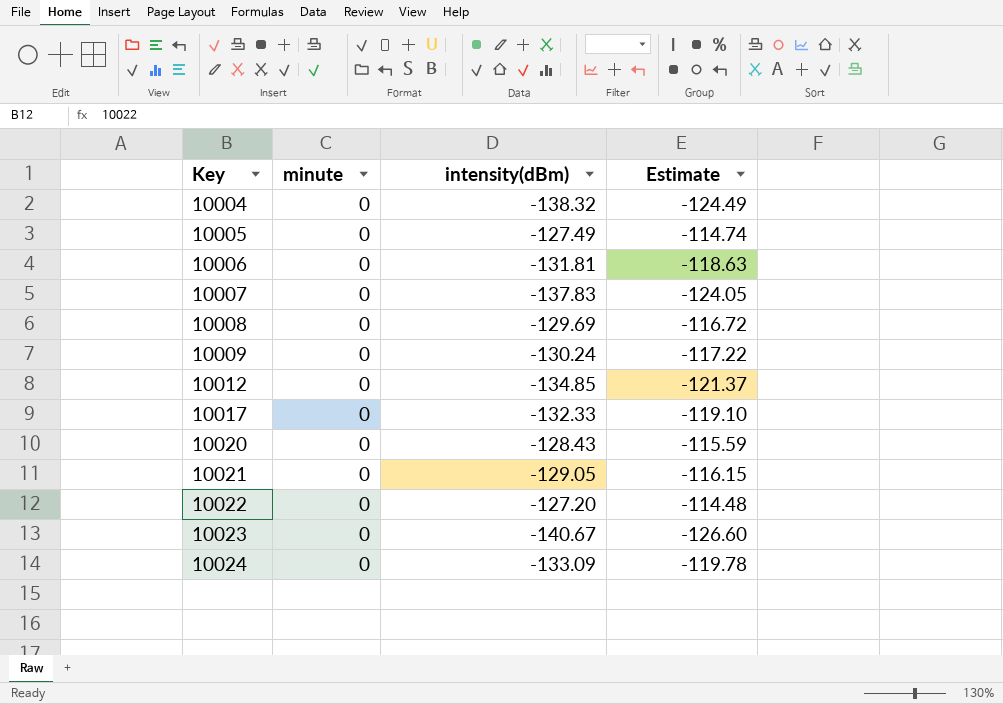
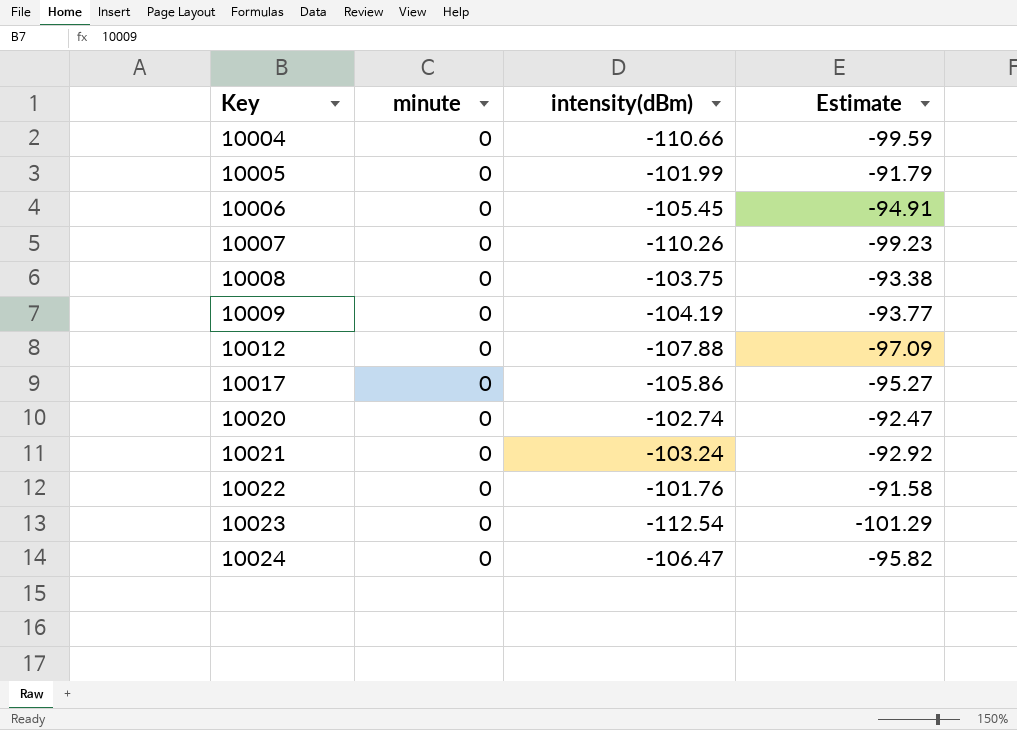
10004 | intensity(dBm): -138.32 -> -110.66
10004 | Estimate: -124.49 -> -99.59
10005 | intensity(dBm): -127.49 -> -101.99
10005 | Estimate: -114.74 -> -91.79
10006 | intensity(dBm): -131.81 -> -105.45
10006 | Estimate: -118.63 -> -94.91
10007 | intensity(dBm): -137.83 -> -110.26
10007 | Estimate: -124.05 -> -99.23
10008 | intensity(dBm): -129.69 -> -103.75
10008 | Estimate: -116.72 -> -93.38
10009 | intensity(dBm): -130.24 -> -104.19
10009 | Estimate: -117.22 -> -93.77
10012 | intensity(dBm): -134.85 -> -107.88
10012 | Estimate: -121.37 -> -97.09
10017 | intensity(dBm): -132.33 -> -105.86
10017 | Estimate: -119.10 -> -95.27
10020 | intensity(dBm): -128.43 -> -102.74
10020 | Estimate: -115.59 -> -92.47
10021 | intensity(dBm): -129.05 -> -103.24
10021 | Estimate: -116.15 -> -92.92
10022 | intensity(dBm): -127.20 -> -101.76
10022 | Estimate: -114.48 -> -91.58
10023 | intensity(dBm): -140.67 -> -112.54
10023 | Estimate: -126.60 -> -101.29
10024 | intensity(dBm): -133.09 -> -106.47
10024 | Estimate: -119.78 -> -95.82

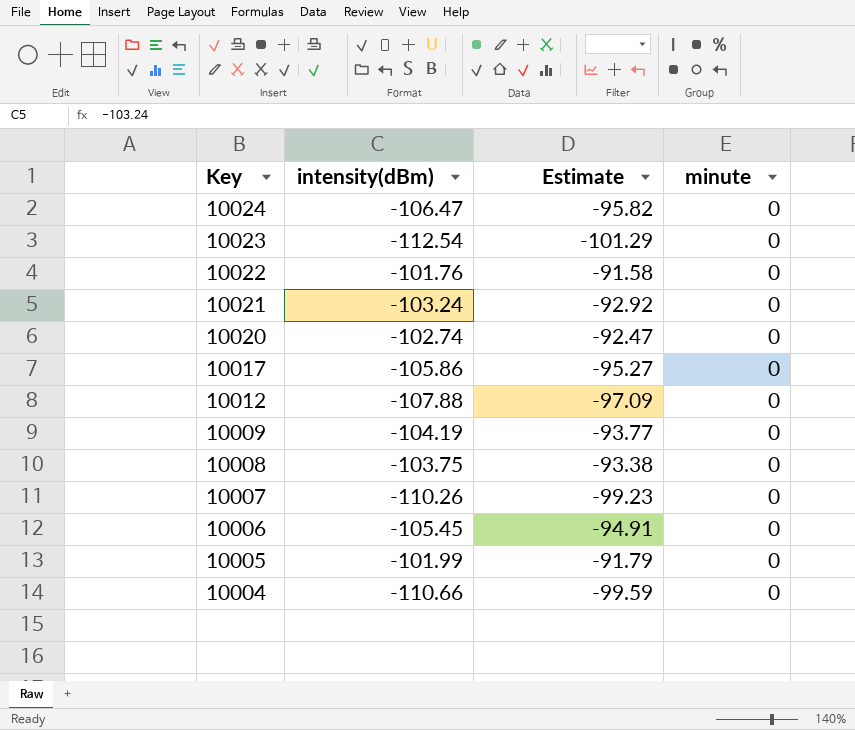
row order: Key ascending -> Key descending
column minute | position: 2 -> 4

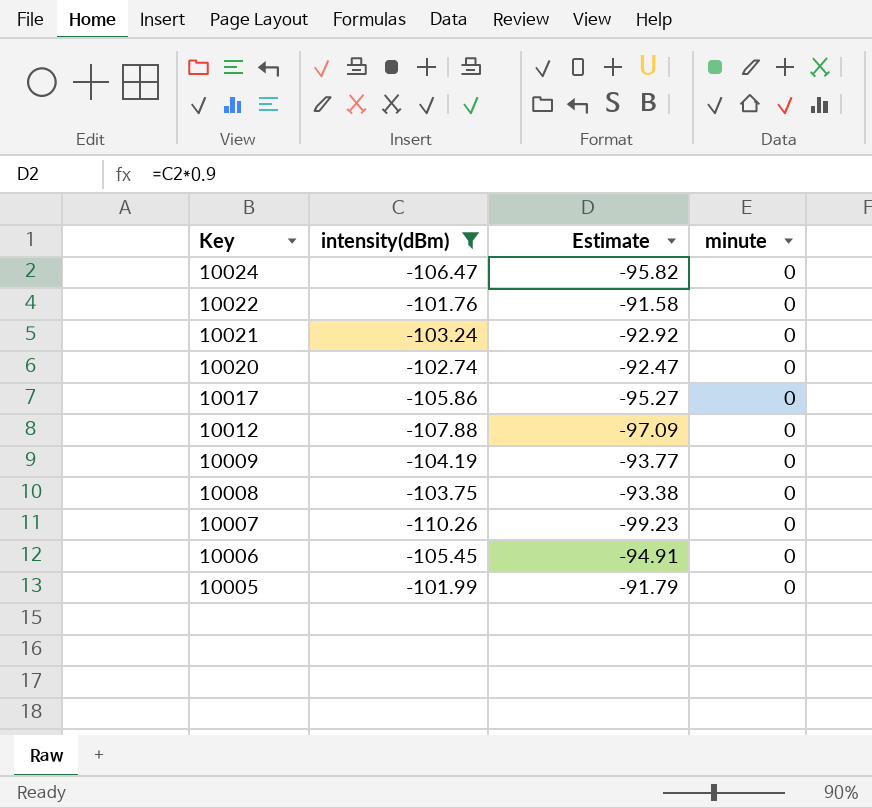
filter: none -> intensity(dBm) >= -110.26

